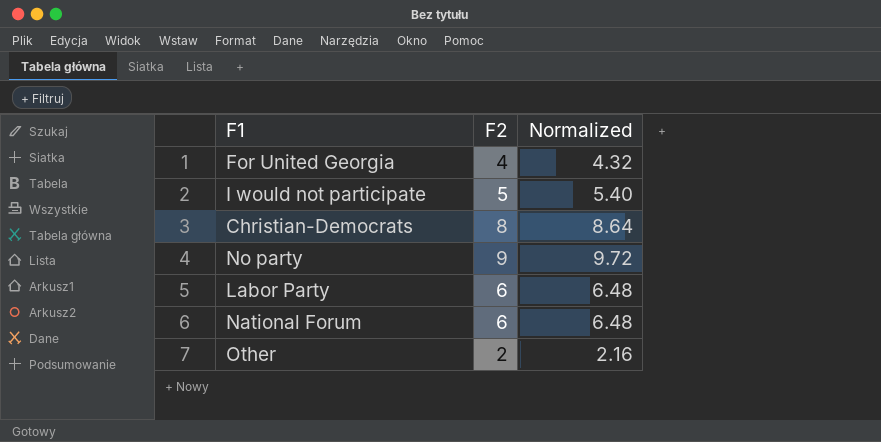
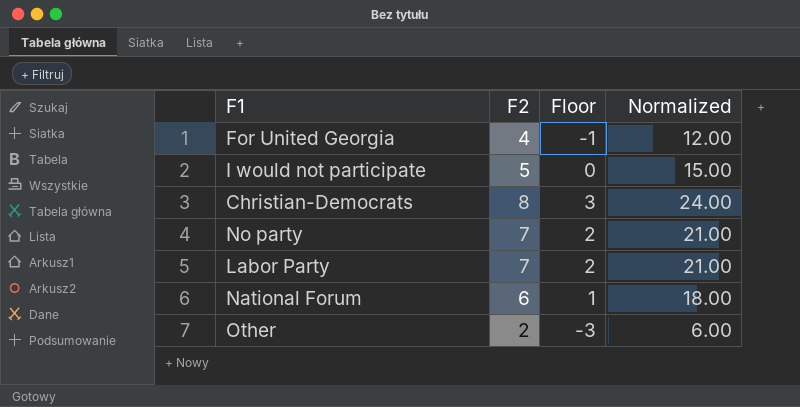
column Floor | formula: none -> [F2] - 5
column Normalized | formula: [F2] * 1.08 -> [F2] * 3
No party | F2: 9 -> 7
Labor Party | F2: 6 -> 7

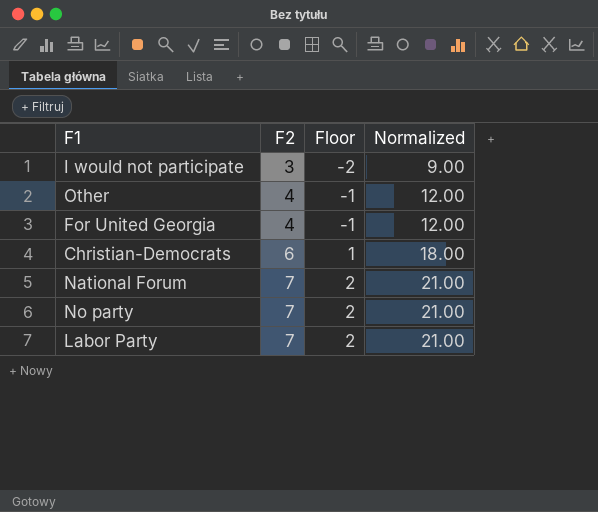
row order: none -> F2 ascending
I would not participate | F2: 5 -> 3
I would not participate | Floor: 0 -> -2
I would not participate | Normalized: 15.00 -> 9.00
Other | F2: 2 -> 4
Other | Floor: -3 -> -1
Other | Normalized: 6.00 -> 12.00
Christian-Democrats | F2: 8 -> 6
Christian-Democrats | Floor: 3 -> 1
Christian-Democrats | Normalized: 24.00 -> 18.00
National Forum | F2: 6 -> 7
National Forum | Floor: 1 -> 2
National Forum | Normalized: 18.00 -> 21.00

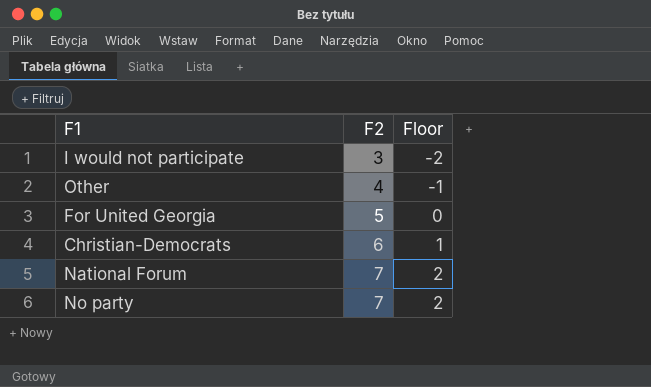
column Normalized | formula: [F2] * 3 -> none
row Labor Party: 7 | 2 | 21.00 -> none
For United Georgia | F2: 4 -> 5
For United Georgia | Floor: -1 -> 0

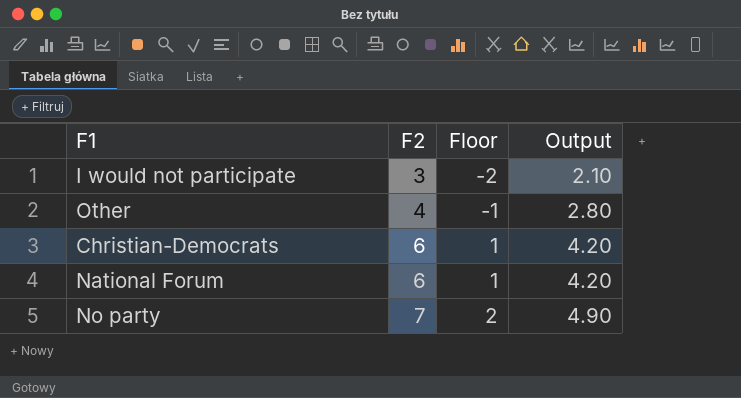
column Output | formula: none -> [F2] * 0.7
row For United Georgia: 5 | 0 -> none
National Forum | F2: 7 -> 6
National Forum | Floor: 2 -> 1

